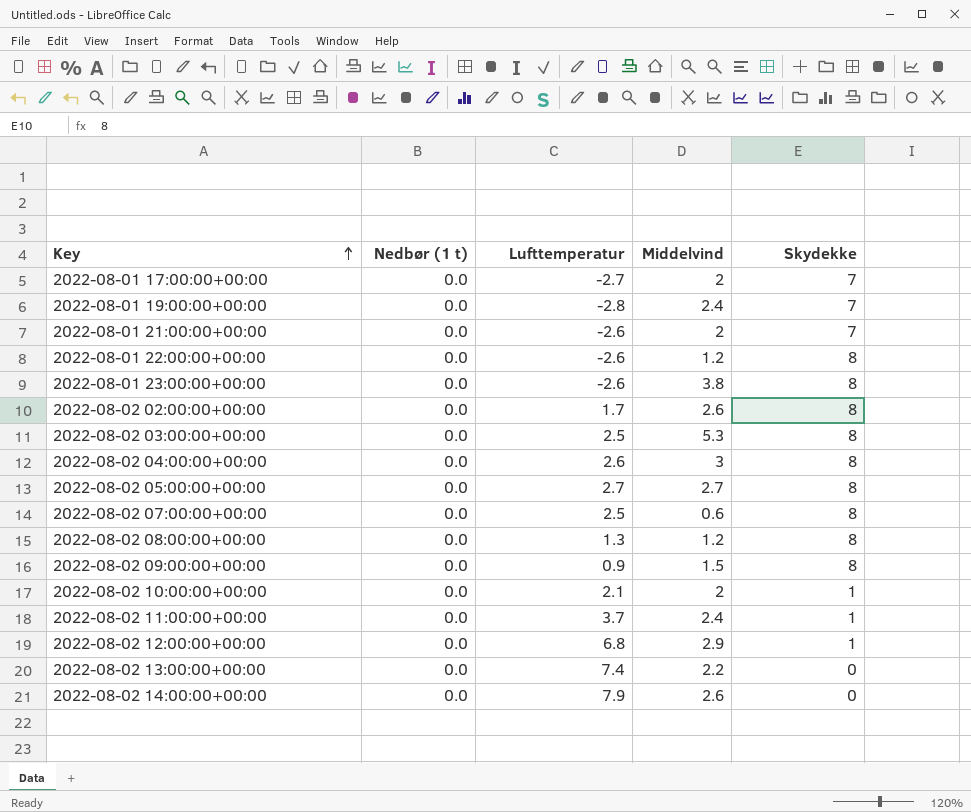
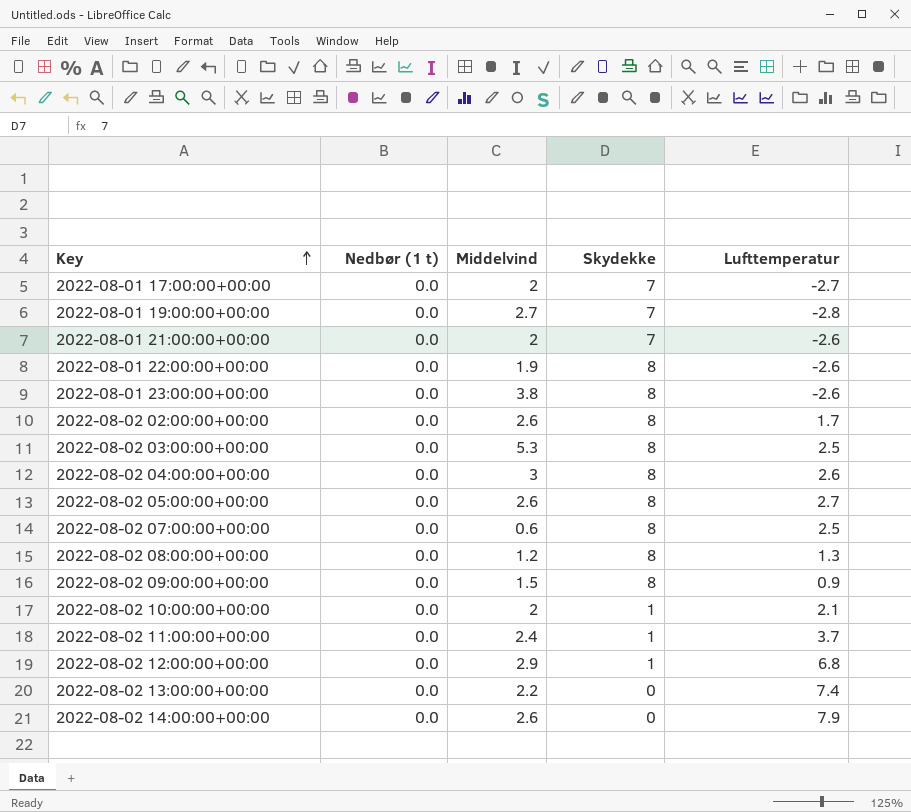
column Lufttemperatur | position: 3 -> 5
2022-08-01 19:00:00+00:00 | Middelvind: 2.4 -> 2.7
2022-08-01 22:00:00+00:00 | Middelvind: 1.2 -> 1.9
2022-08-02 05:00:00+00:00 | Middelvind: 2.7 -> 2.6

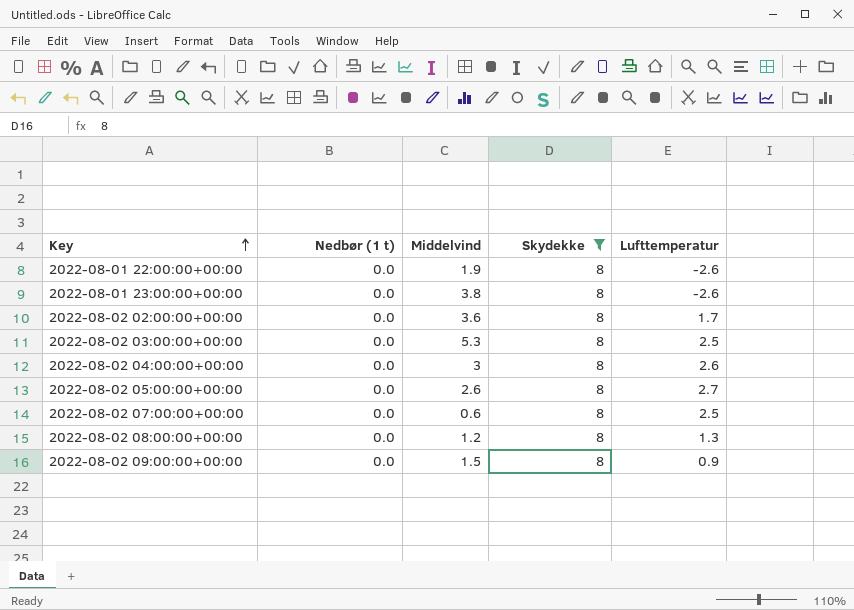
filter: none -> Skydekke = 8
2022-08-02 02:00:00+00:00 | Middelvind: 2.6 -> 3.6

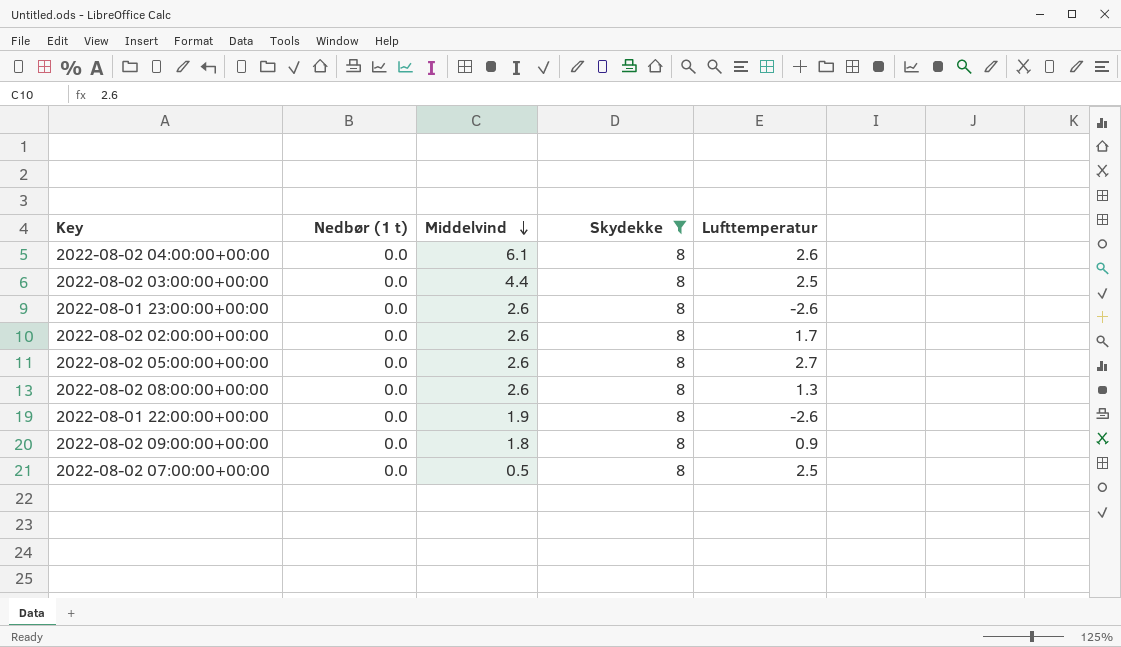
row order: Key ascending -> Middelvind descending
2022-08-02 04:00:00+00:00 | Middelvind: 3 -> 6.1
2022-08-02 03:00:00+00:00 | Middelvind: 5.3 -> 4.4
2022-08-01 23:00:00+00:00 | Middelvind: 3.8 -> 2.6
2022-08-02 02:00:00+00:00 | Middelvind: 3.6 -> 2.6
2022-08-02 08:00:00+00:00 | Middelvind: 1.2 -> 2.6
2022-08-02 09:00:00+00:00 | Middelvind: 1.5 -> 1.8
2022-08-02 07:00:00+00:00 | Middelvind: 0.6 -> 0.5

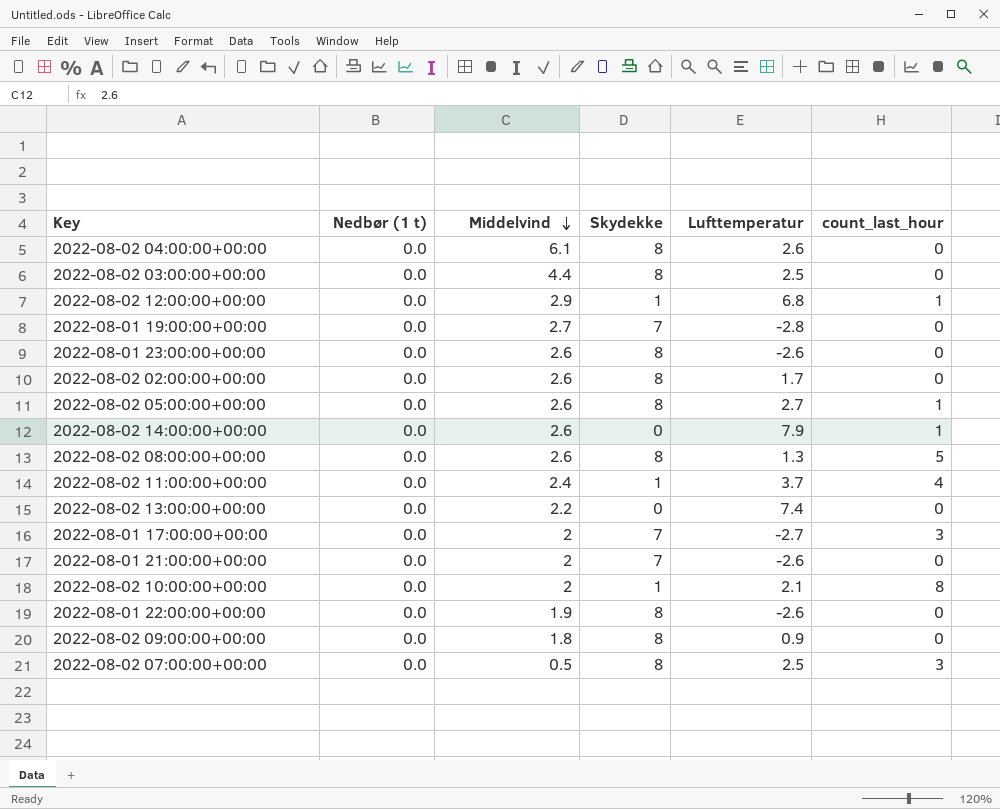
filter: Skydekke = 8 -> none
column count_last_hour | position: none -> 6

